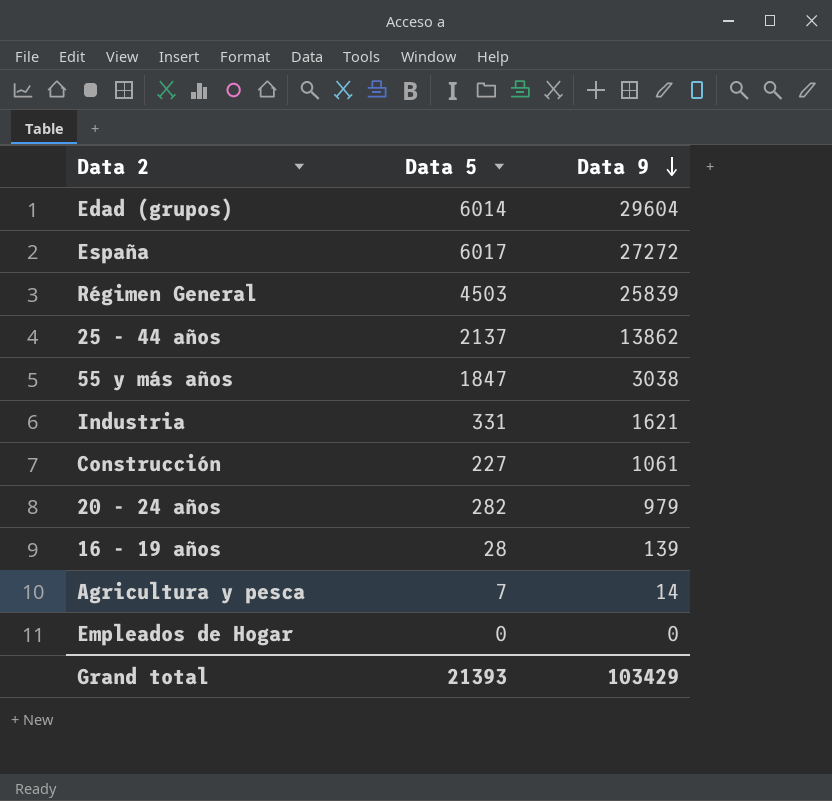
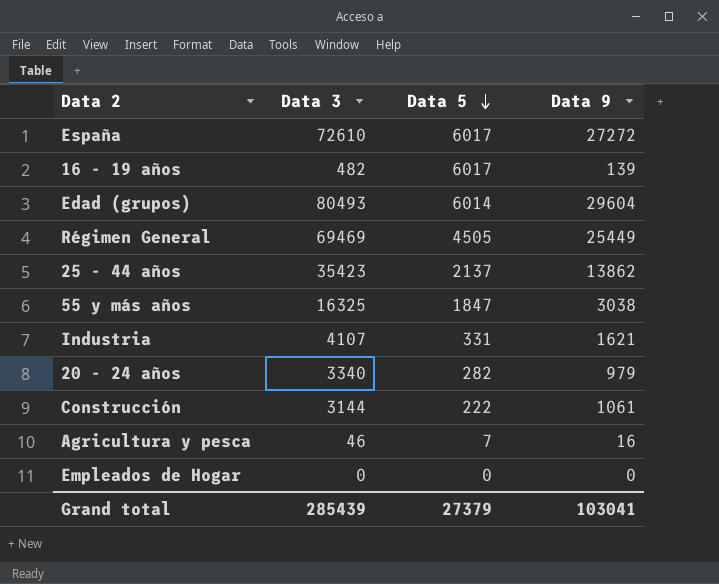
row order: Data 9 descending -> Data 5 descending
column Data 3 | position: none -> 2
16 - 19 años | Data 5: 28 -> 6017
Régimen General | Data 5: 4503 -> 4505
Régimen General | Data 9: 25839 -> 25449
Construcción | Data 5: 227 -> 222
Agricultura y pesca | Data 9: 14 -> 16
Grand total | Data 5: 21393 -> 27379
Grand total | Data 9: 103429 -> 103041

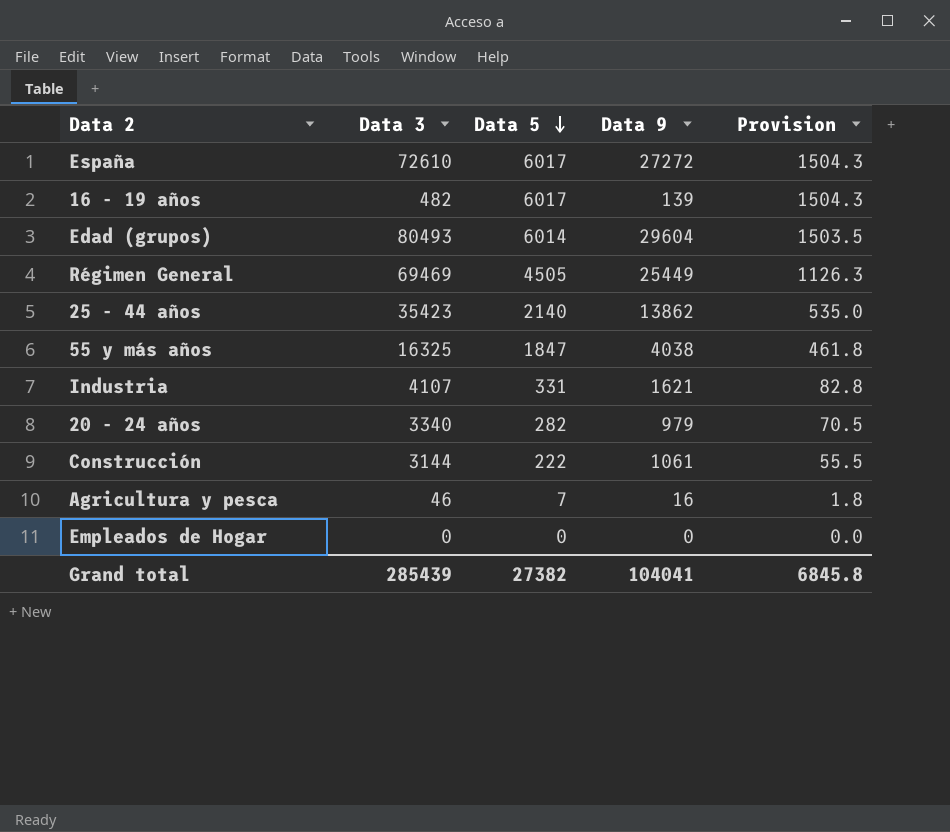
column Provision | formula: none -> [Data 5] * 0.25
25 - 44 años | Data 5: 2137 -> 2140
55 y más años | Data 9: 3038 -> 4038
Grand total | Data 5: 27379 -> 27382
Grand total | Data 9: 103041 -> 104041

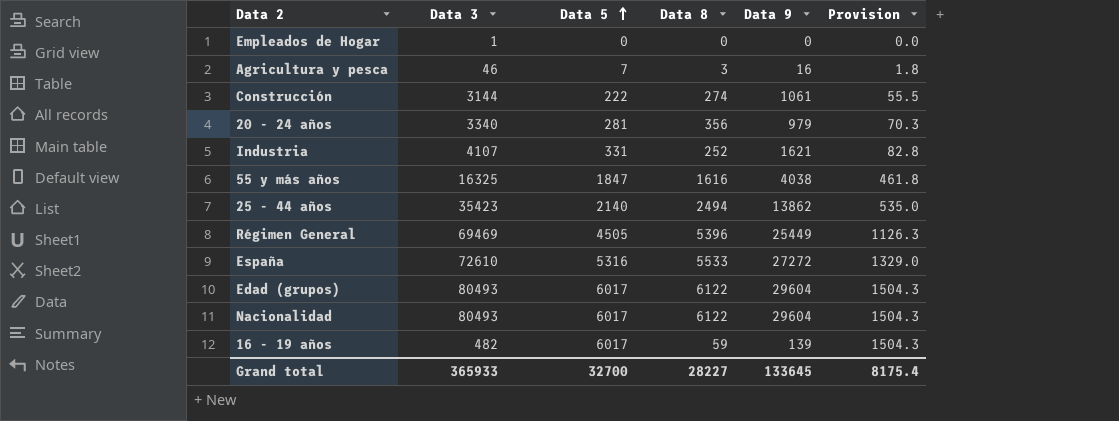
row order: Data 5 descending -> Data 5 ascending
column Data 8 | position: none -> 4
Empleados de Hogar | Data 3: 0 -> 1
20 - 24 años | Data 5: 282 -> 281
20 - 24 años | Provision: 70.5 -> 70.3
España | Data 5: 6017 -> 5316
España | Provision: 1504.3 -> 1329.0
Edad (grupos) | Data 5: 6014 -> 6017
Edad (grupos) | Provision: 1503.5 -> 1504.3
row Nacionalidad: none -> 80493 | 6017 | 6122 | 29604 | 1504.3
Grand total | Data 3: 285439 -> 365933
Grand total | Data 5: 27382 -> 32700
Grand total | Data 9: 104041 -> 133645
Grand total | Provision: 6845.8 -> 8175.4

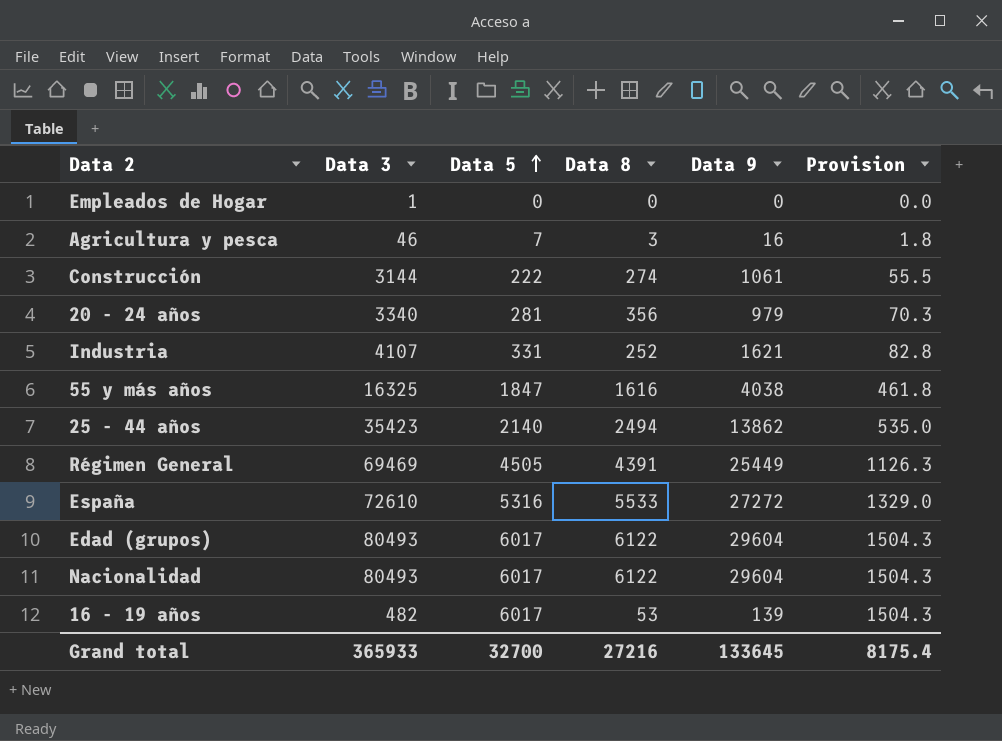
Régimen General | Data 8: 5396 -> 4391
16 - 19 años | Data 8: 59 -> 53
Grand total | Data 8: 28227 -> 27216

